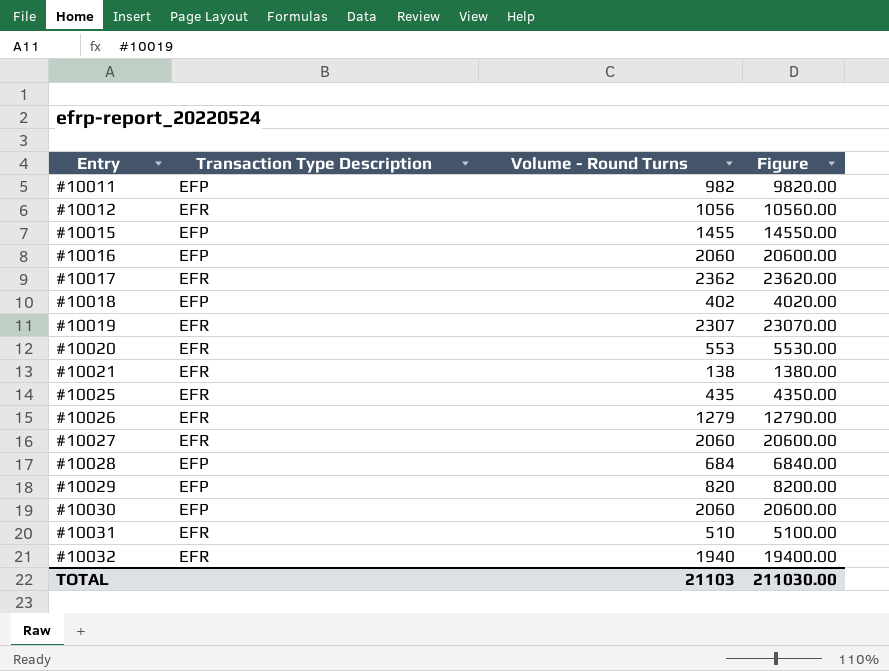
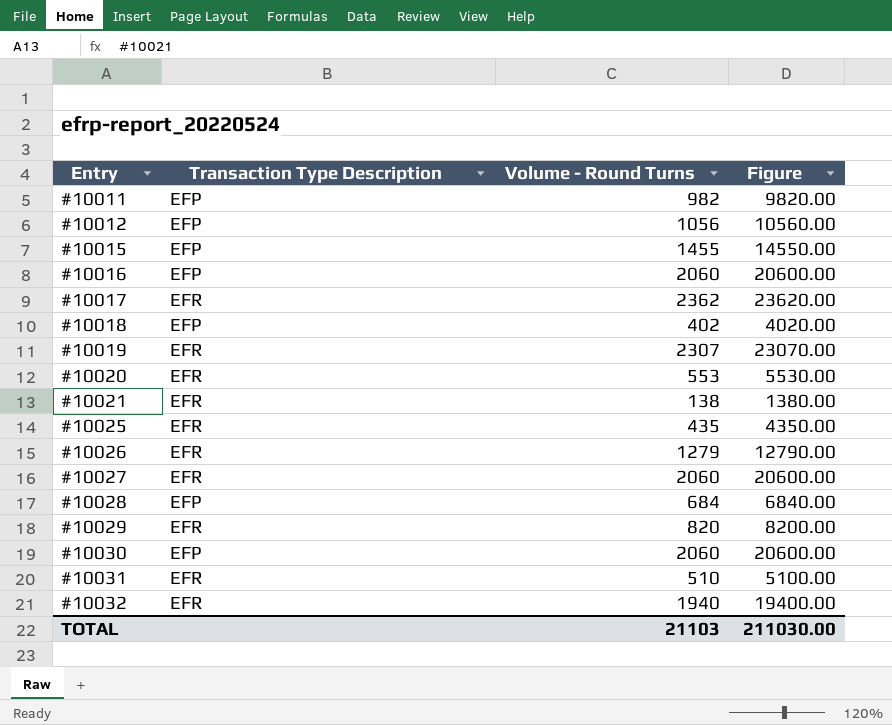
#10012 | Transaction Type Description: EFR -> EFP
#10029 | Transaction Type Description: EFP -> EFR

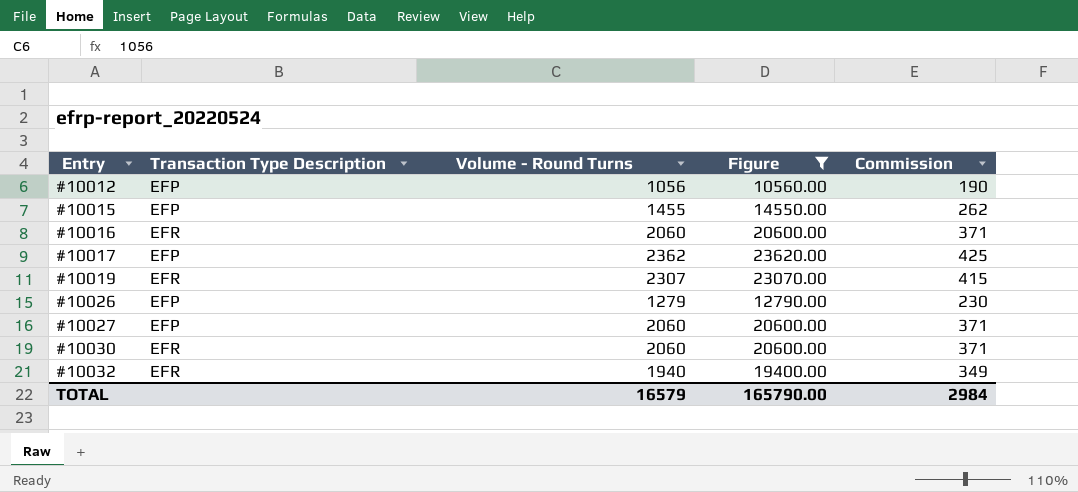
filter: none -> Figure >= 10560.00
column Commission | formula: none -> [Volume - Round Turns] * 0.18
#10016 | Transaction Type Description: EFP -> EFR
#10017 | Transaction Type Description: EFR -> EFP
#10026 | Transaction Type Description: EFR -> EFP
#10027 | Transaction Type Description: EFR -> EFP
#10030 | Transaction Type Description: EFP -> EFR
TOTAL | Volume - Round Turns: 21103 -> 16579
TOTAL | Figure: 211030.00 -> 165790.00

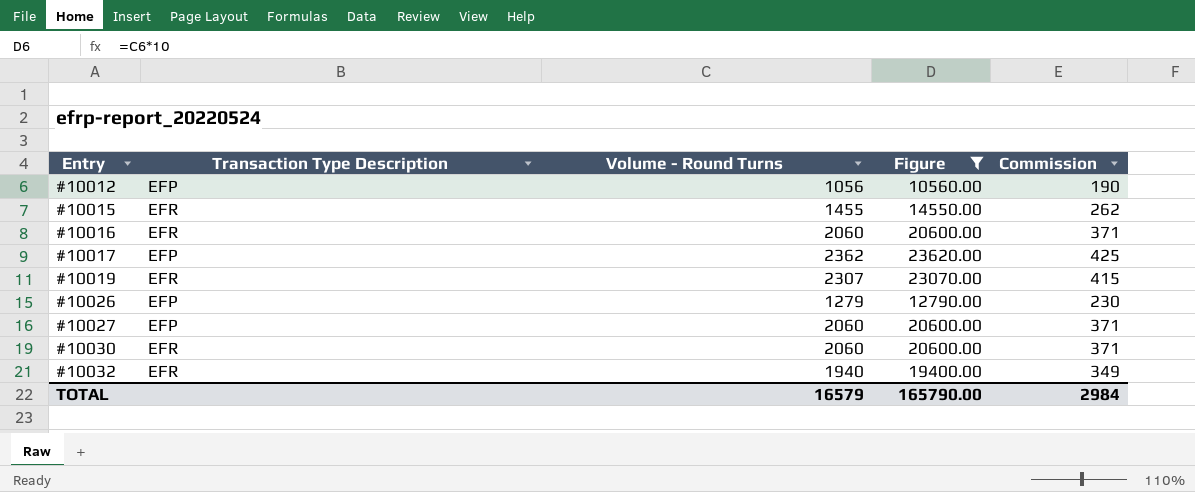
#10015 | Transaction Type Description: EFP -> EFR

